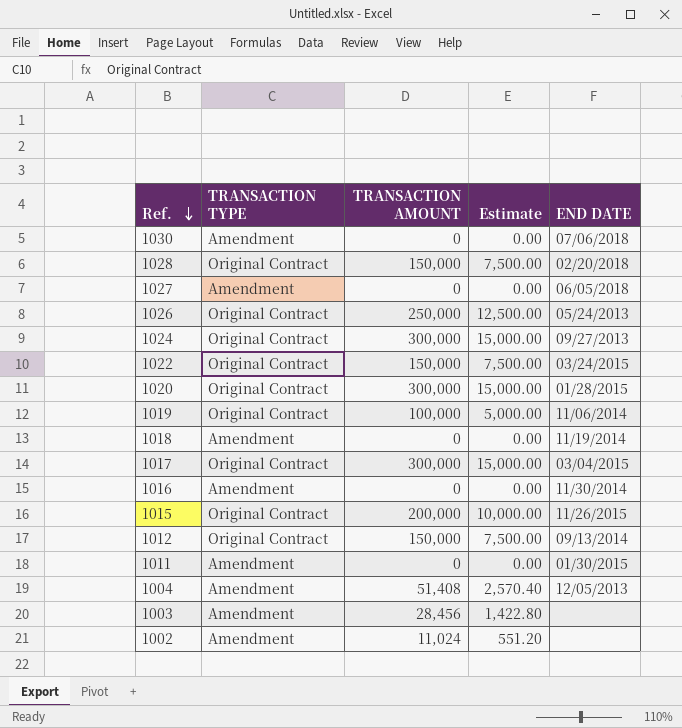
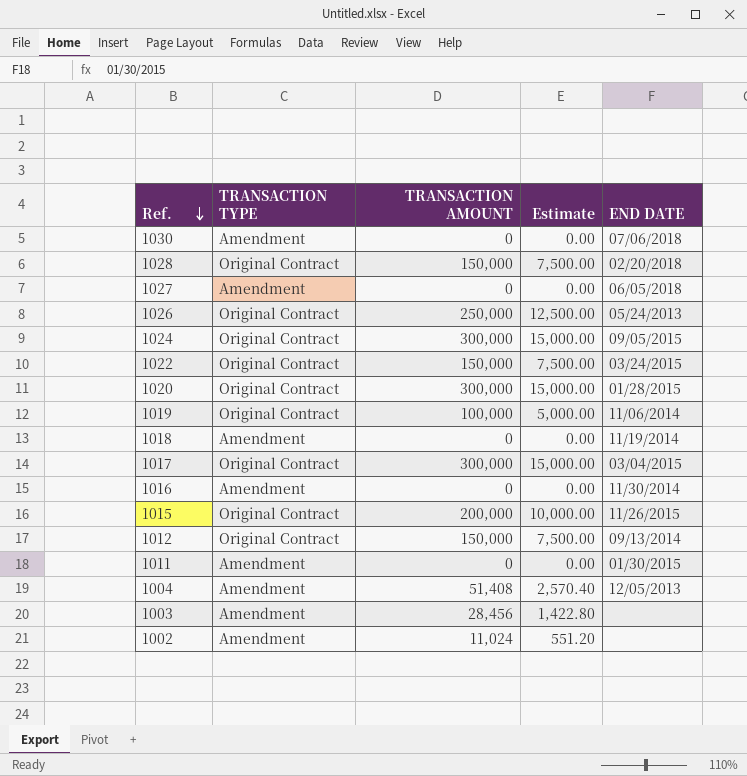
1024 | END DATE: 09/27/2013 -> 09/05/2015

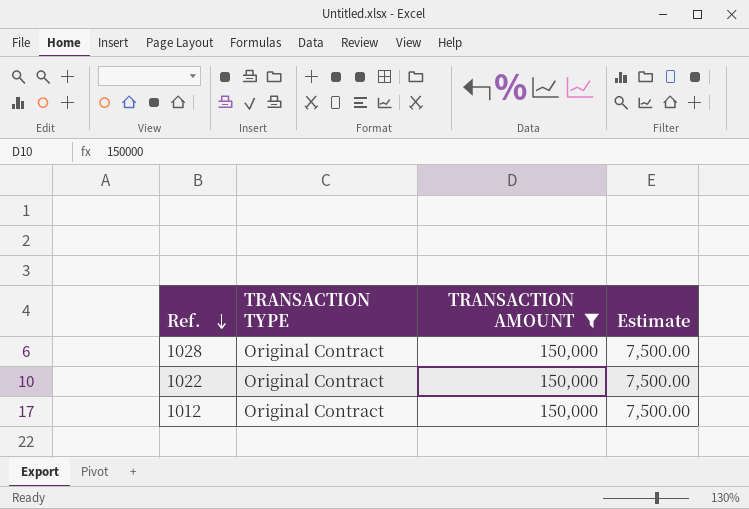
filter: none -> TRANSACTION AMOUNT = 150,000
column END DATE | position: 5 -> none

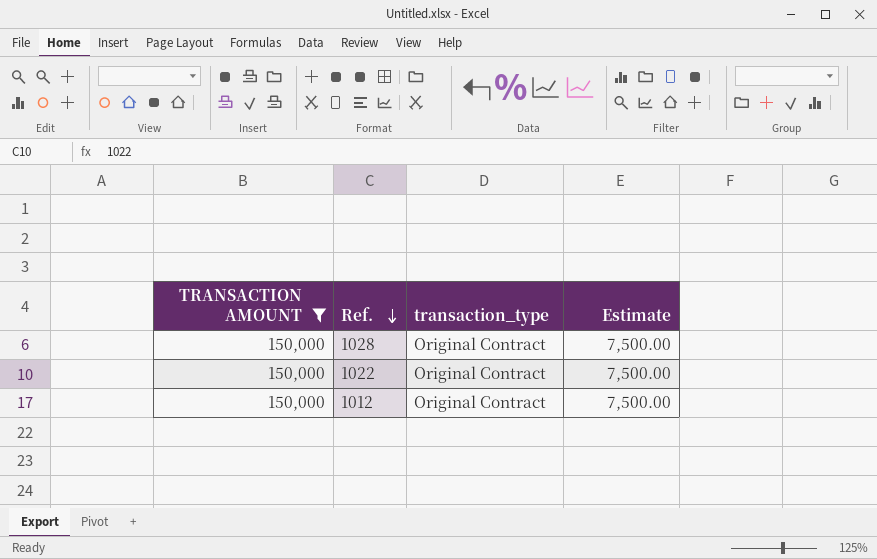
column TRANSACTION AMOUNT | position: 3 -> 1
column name: TRANSACTION TYPE -> transaction_type

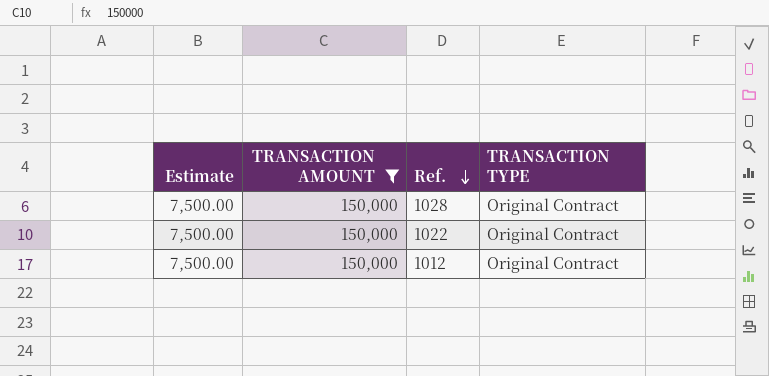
column Estimate | position: 4 -> 1
column name: transaction_type -> TRANSACTION TYPE

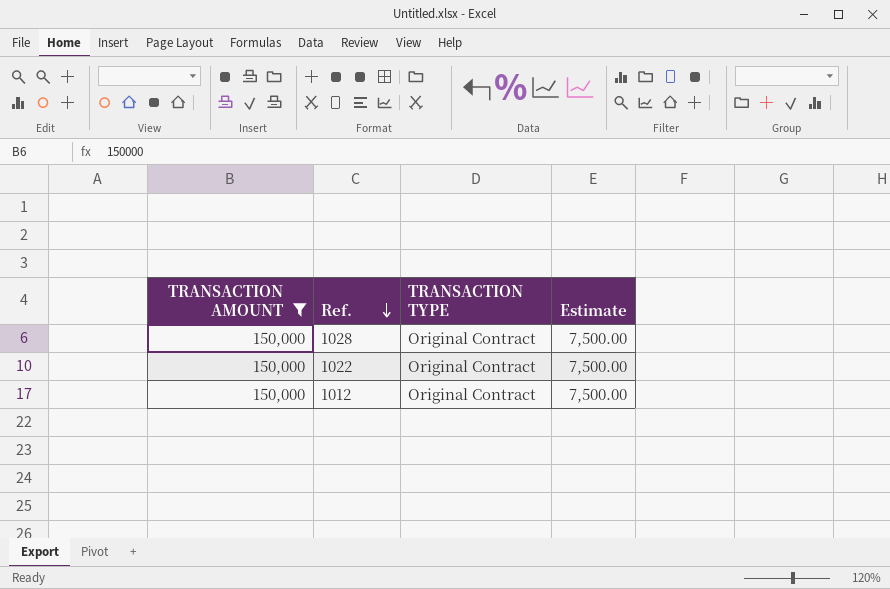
column Estimate | position: 1 -> 4

